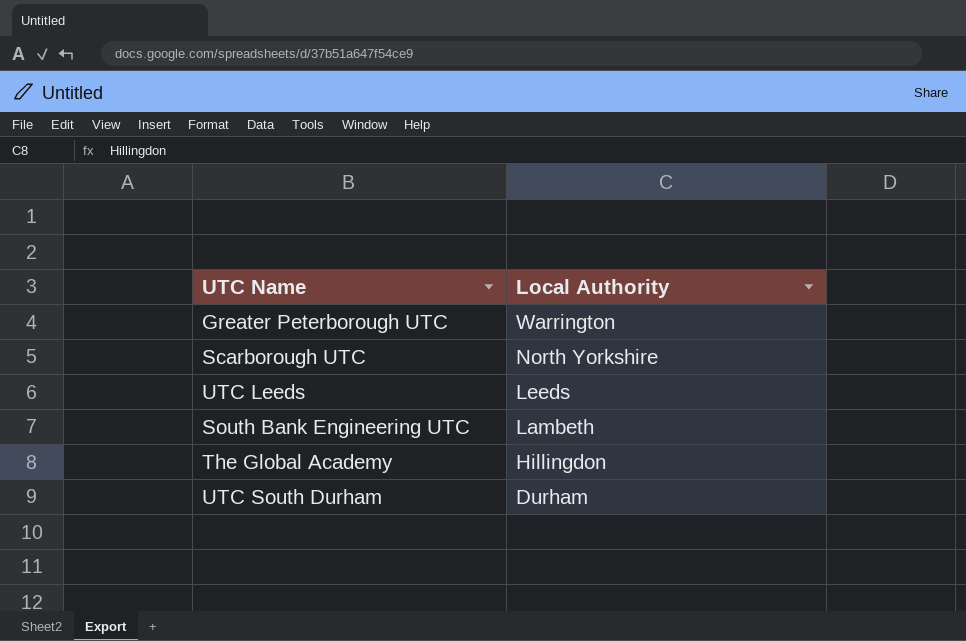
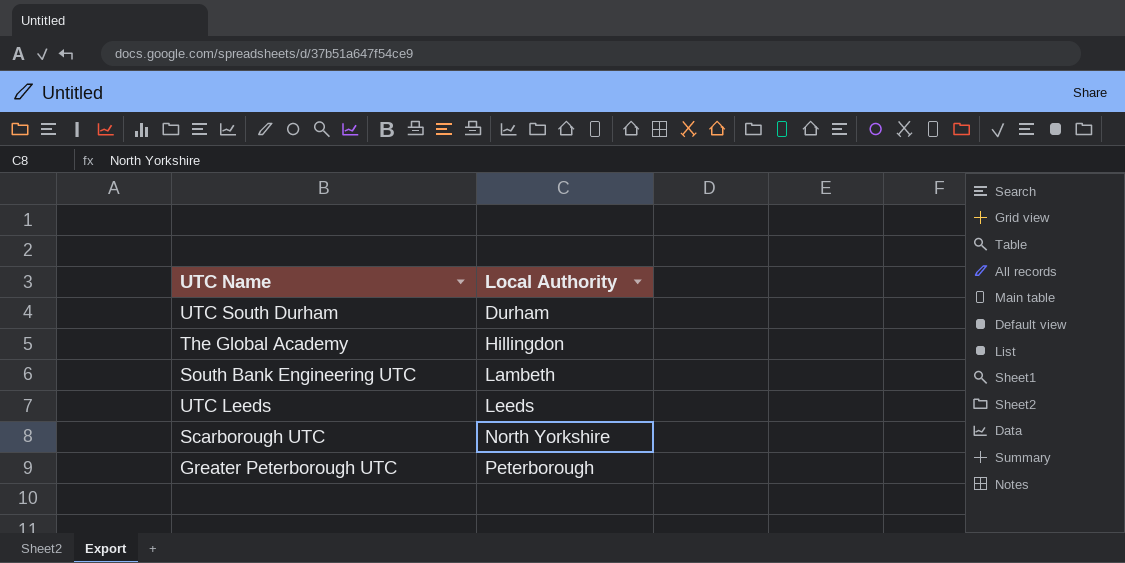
row order: Local Authority descending -> Local Authority ascending
Greater Peterborough UTC | Local Authority: Warrington -> Peterborough

